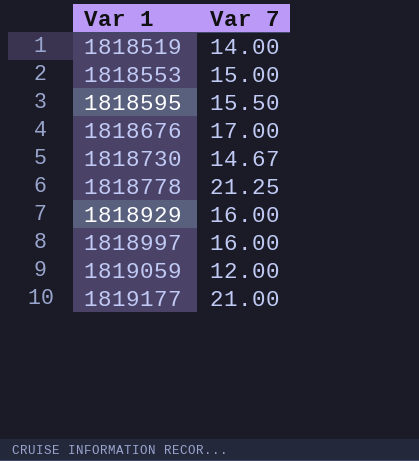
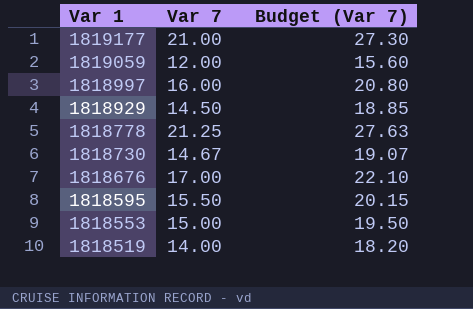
row order: Var 1 ascending -> Var 1 descending
column Budget (Var 7) | formula: none -> [Var 7] * 1.3
1818929 | Var 7: 16.00 -> 14.50

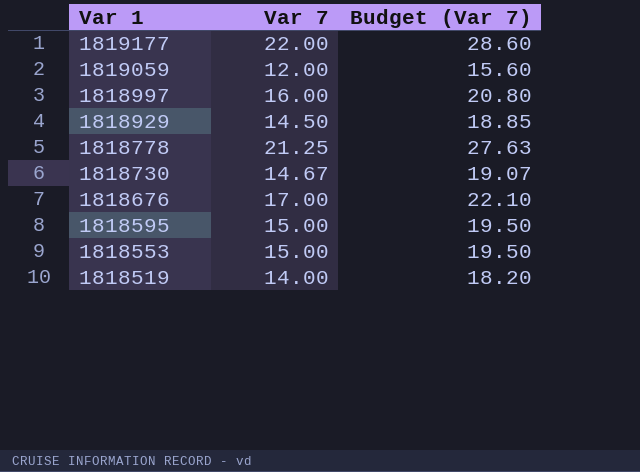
1819177 | Var 7: 21.00 -> 22.00
1819177 | Budget (Var 7): 27.30 -> 28.60
1818595 | Var 7: 15.50 -> 15.00
1818595 | Budget (Var 7): 20.15 -> 19.50

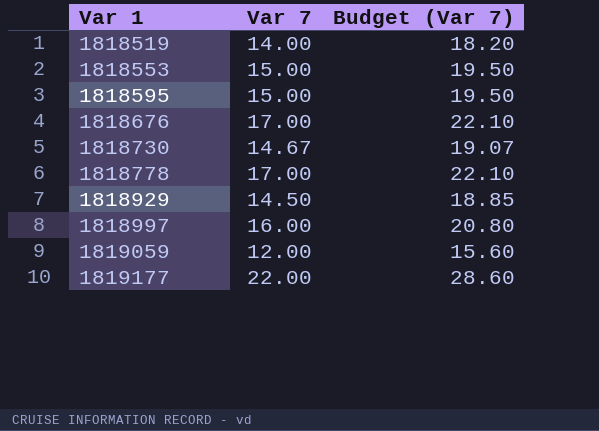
row order: Var 1 descending -> Var 1 ascending
1818778 | Var 7: 21.25 -> 17.00
1818778 | Budget (Var 7): 27.63 -> 22.10

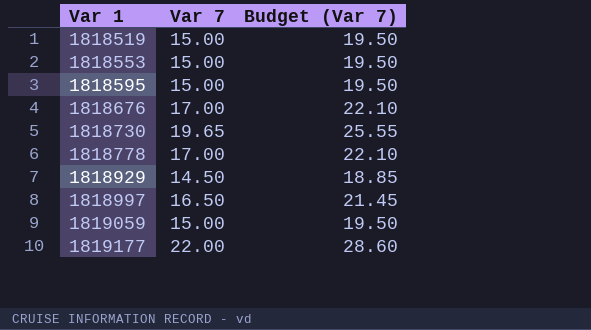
1818519 | Var 7: 14.00 -> 15.00
1818519 | Budget (Var 7): 18.20 -> 19.50
1818730 | Var 7: 14.67 -> 19.65
1818730 | Budget (Var 7): 19.07 -> 25.55
1818997 | Var 7: 16.00 -> 16.50
1818997 | Budget (Var 7): 20.80 -> 21.45
1819059 | Var 7: 12.00 -> 15.00
1819059 | Budget (Var 7): 15.60 -> 19.50

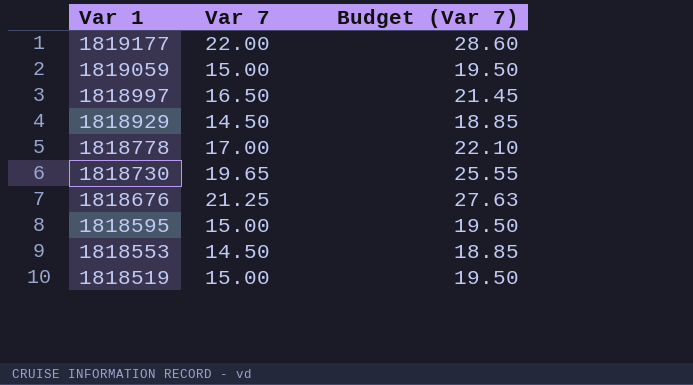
row order: Var 1 ascending -> Var 1 descending
1818676 | Var 7: 17.00 -> 21.25
1818676 | Budget (Var 7): 22.10 -> 27.63
1818553 | Var 7: 15.00 -> 14.50
1818553 | Budget (Var 7): 19.50 -> 18.85

